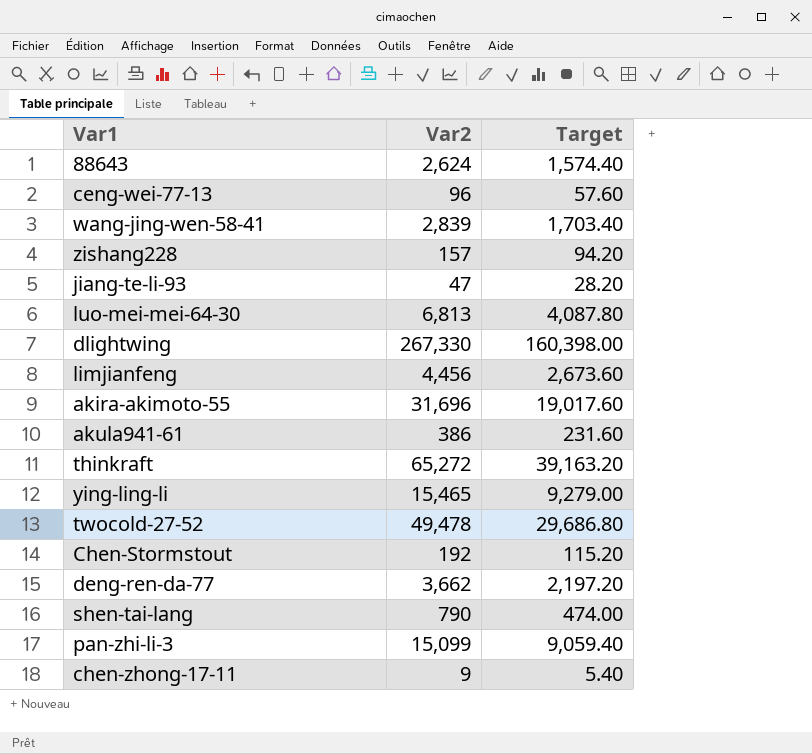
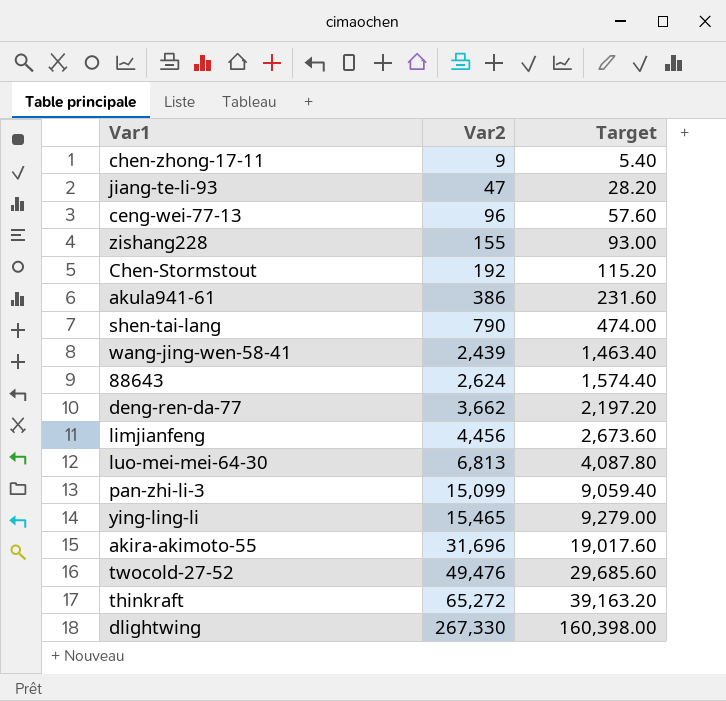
row order: none -> Var2 ascending
zishang228 | Var2: 157 -> 155
zishang228 | Target: 94.20 -> 93.00
wang-jing-wen-58-41 | Var2: 2,839 -> 2,439
wang-jing-wen-58-41 | Target: 1,703.40 -> 1,463.40
twocold-27-52 | Var2: 49,478 -> 49,476
twocold-27-52 | Target: 29,686.80 -> 29,685.60

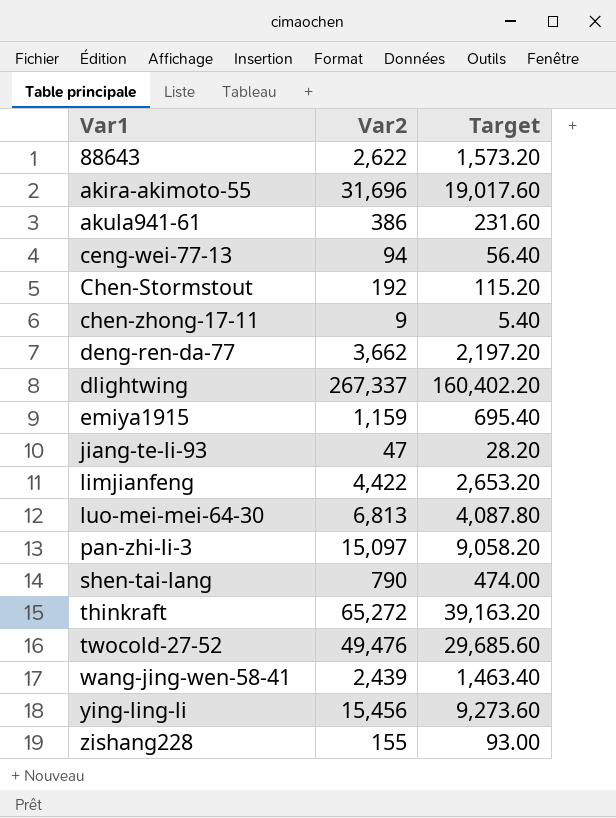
row order: Var2 ascending -> Var1 ascending
88643 | Var2: 2,624 -> 2,622
88643 | Target: 1,574.40 -> 1,573.20
ceng-wei-77-13 | Var2: 96 -> 94
ceng-wei-77-13 | Target: 57.60 -> 56.40
dlightwing | Var2: 267,330 -> 267,337
dlightwing | Target: 160,398.00 -> 160,402.20
row emiya1915: none -> 1,159 | 695.40
limjianfeng | Var2: 4,456 -> 4,422
limjianfeng | Target: 2,673.60 -> 2,653.20
pan-zhi-li-3 | Var2: 15,099 -> 15,097
pan-zhi-li-3 | Target: 9,059.40 -> 9,058.20
ying-ling-li | Var2: 15,465 -> 15,456
ying-ling-li | Target: 9,279.00 -> 9,273.60

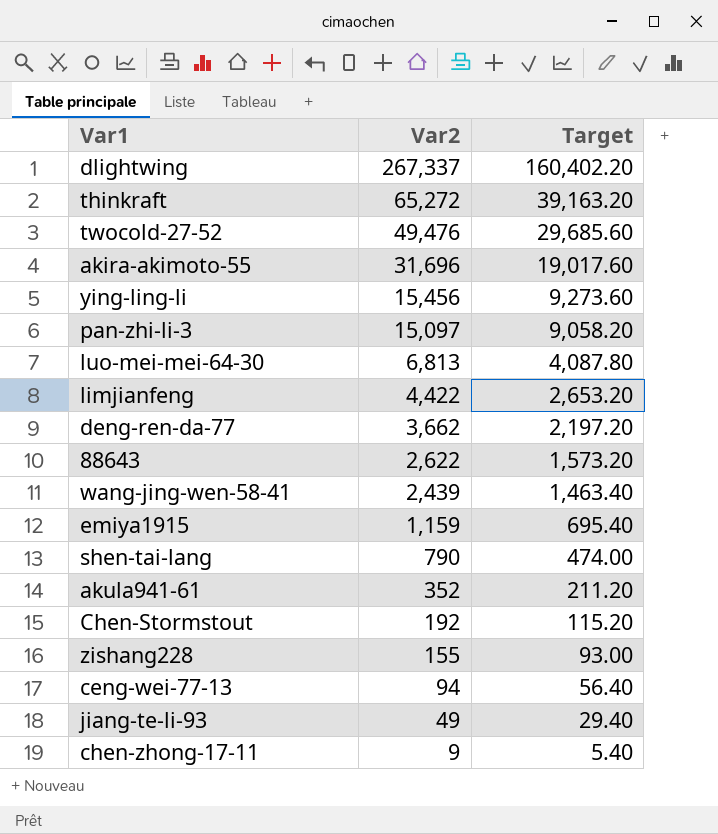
row order: Var1 ascending -> Var2 descending
akula941-61 | Var2: 386 -> 352
akula941-61 | Target: 231.60 -> 211.20
jiang-te-li-93 | Var2: 47 -> 49
jiang-te-li-93 | Target: 28.20 -> 29.40

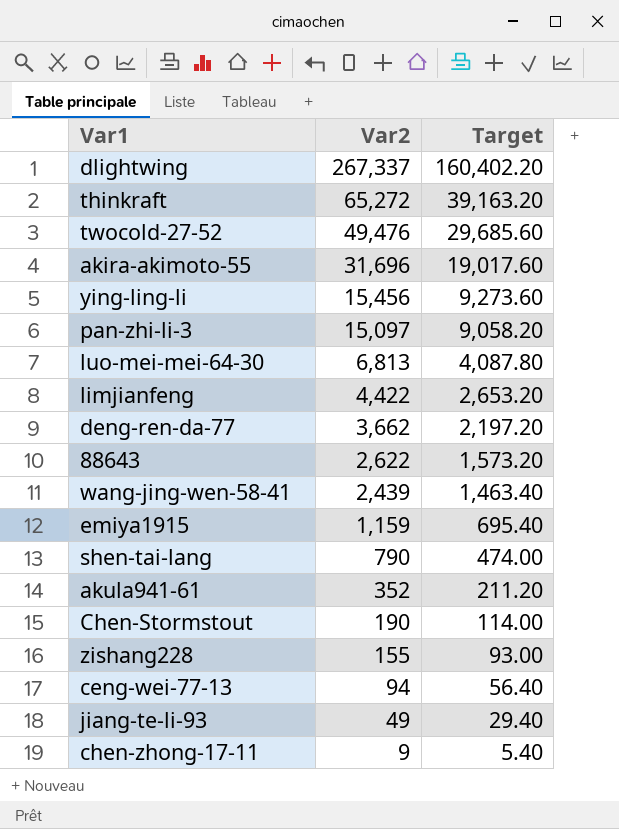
Chen-Stormstout | Var2: 192 -> 190
Chen-Stormstout | Target: 115.20 -> 114.00

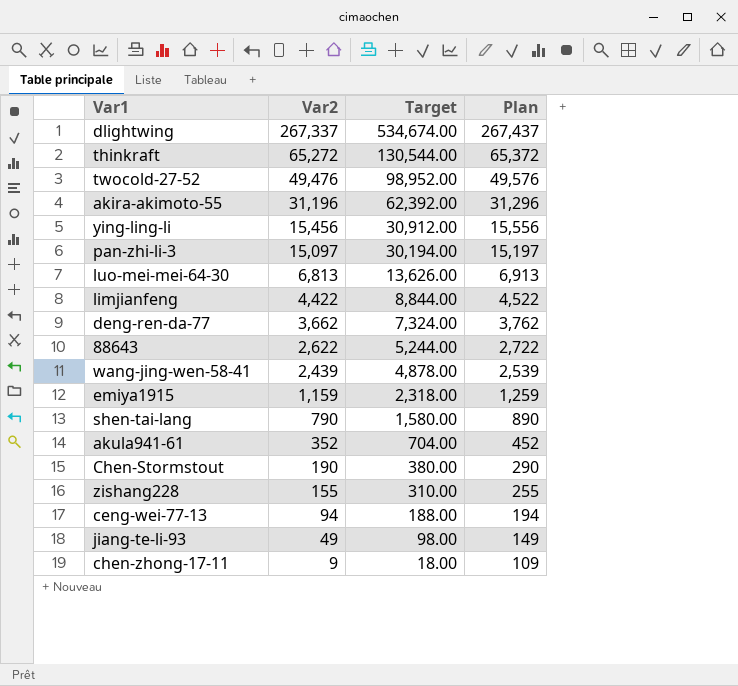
column Target | formula: [Var2] * 0.6 -> [Var2] * 2
column Plan | formula: none -> [Var2] + 100
akira-akimoto-55 | Var2: 31,696 -> 31,196

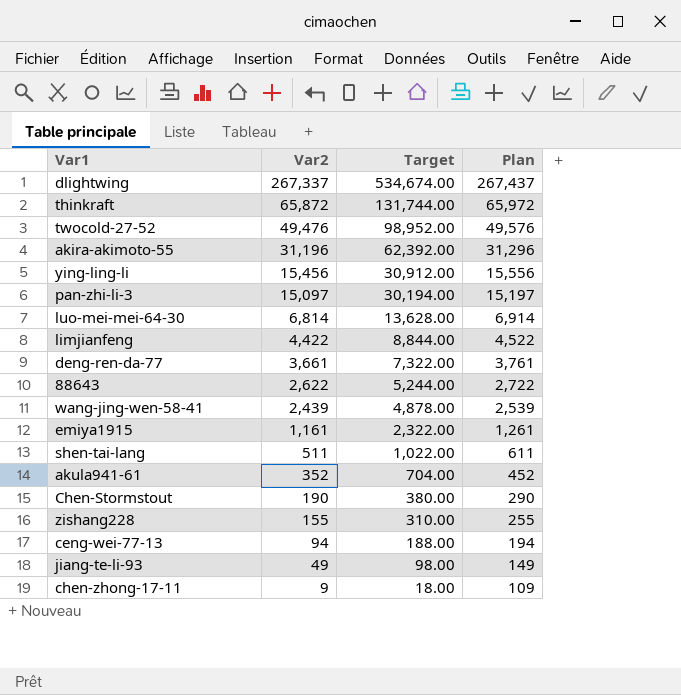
thinkraft | Var2: 65,272 -> 65,872
thinkraft | Target: 130,544.00 -> 131,744.00
thinkraft | Plan: 65,372 -> 65,972
luo-mei-mei-64-30 | Var2: 6,813 -> 6,814
luo-mei-mei-64-30 | Target: 13,626.00 -> 13,628.00
luo-mei-mei-64-30 | Plan: 6,913 -> 6,914
deng-ren-da-77 | Var2: 3,662 -> 3,661
deng-ren-da-77 | Target: 7,324.00 -> 7,322.00
deng-ren-da-77 | Plan: 3,762 -> 3,761
emiya1915 | Var2: 1,159 -> 1,161
emiya1915 | Target: 2,318.00 -> 2,322.00
emiya1915 | Plan: 1,259 -> 1,261
shen-tai-lang | Var2: 790 -> 511
shen-tai-lang | Target: 1,580.00 -> 1,022.00
shen-tai-lang | Plan: 890 -> 611

